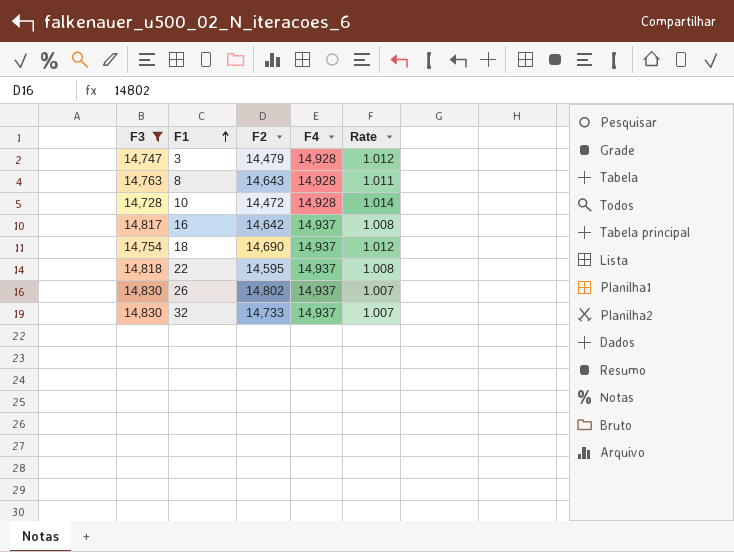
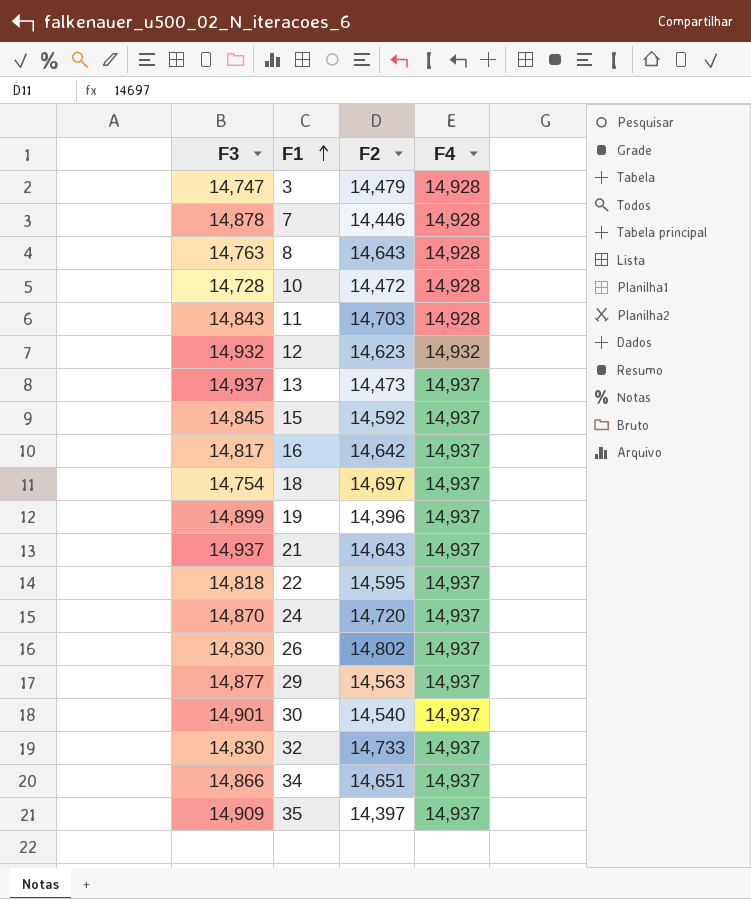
filter: F3 <= 14,830 -> none
column Rate | formula: [F4] / [F3] -> none
18 | F2: 14,690 -> 14,697

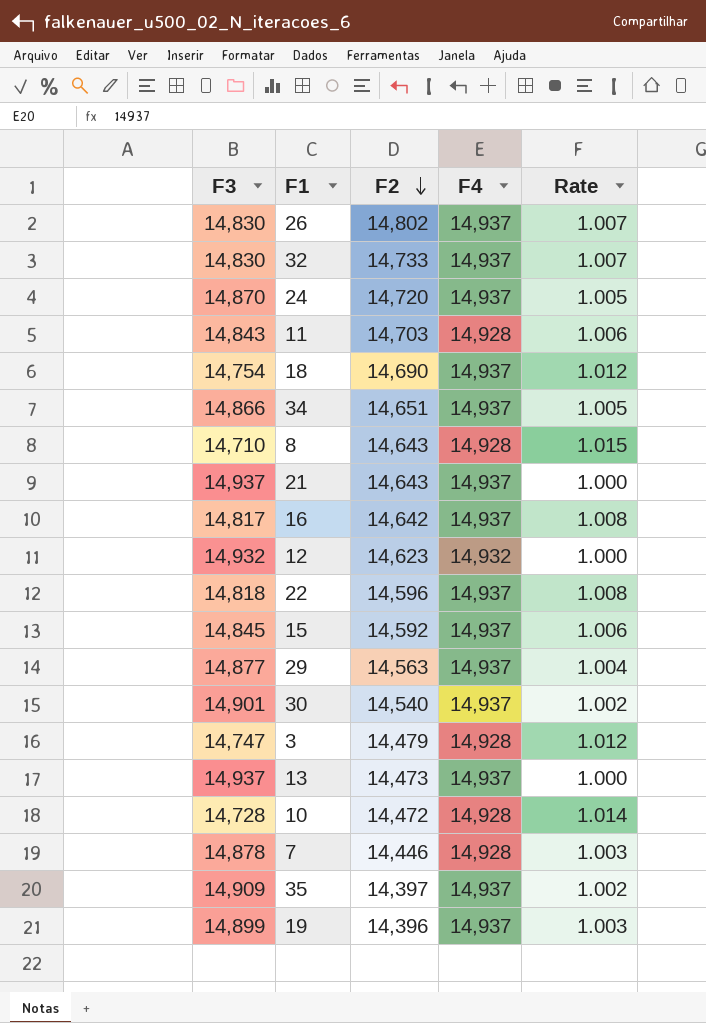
row order: F1 ascending -> F2 descending
column Rate | formula: none -> [F4] / [F3]
18 | F2: 14,697 -> 14,690
8 | F3: 14,763 -> 14,710
22 | F2: 14,595 -> 14,596

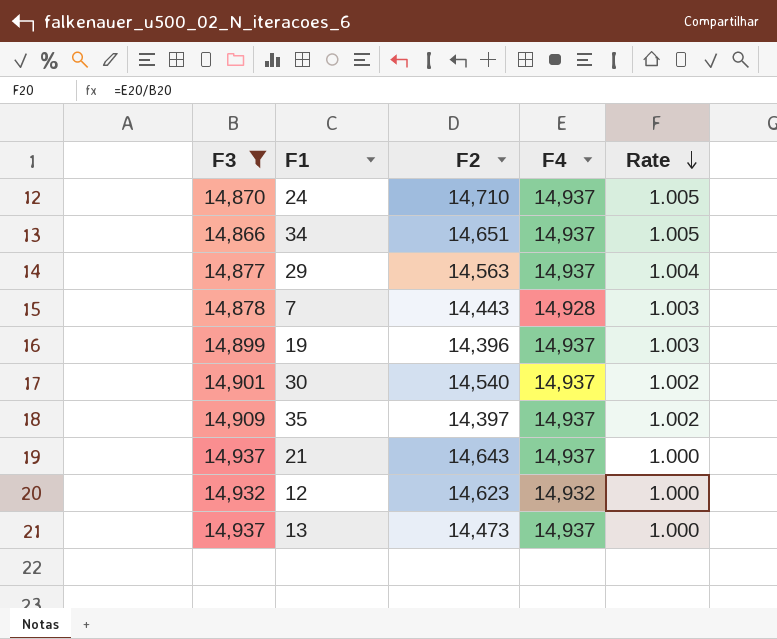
filter: none -> F3 >= 14,866
row order: F2 descending -> Rate descending
24 | F2: 14,720 -> 14,710
7 | F2: 14,446 -> 14,443

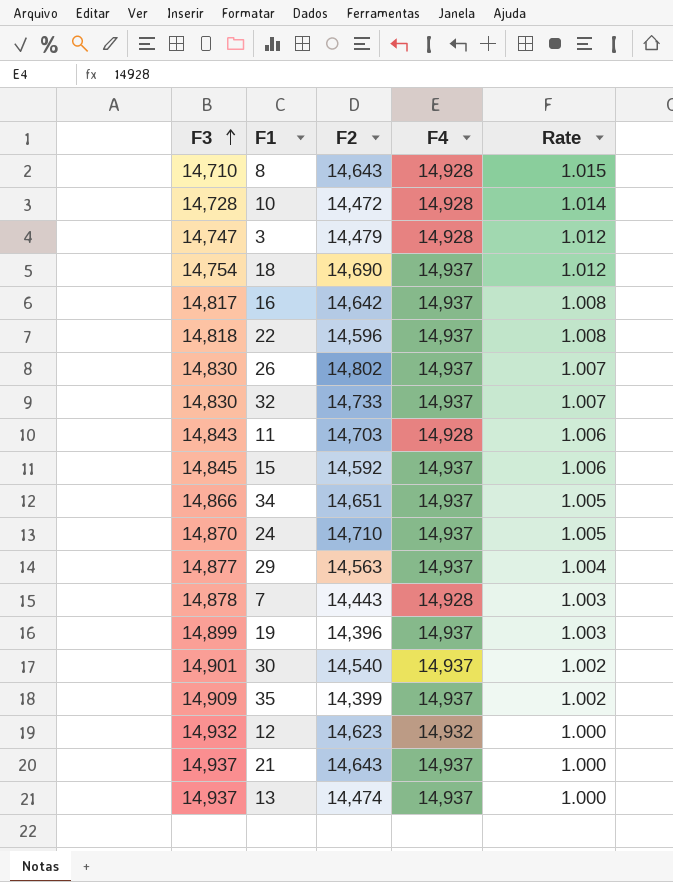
filter: F3 >= 14,866 -> none
row order: Rate descending -> F3 ascending
35 | F2: 14,397 -> 14,399
13 | F2: 14,473 -> 14,474

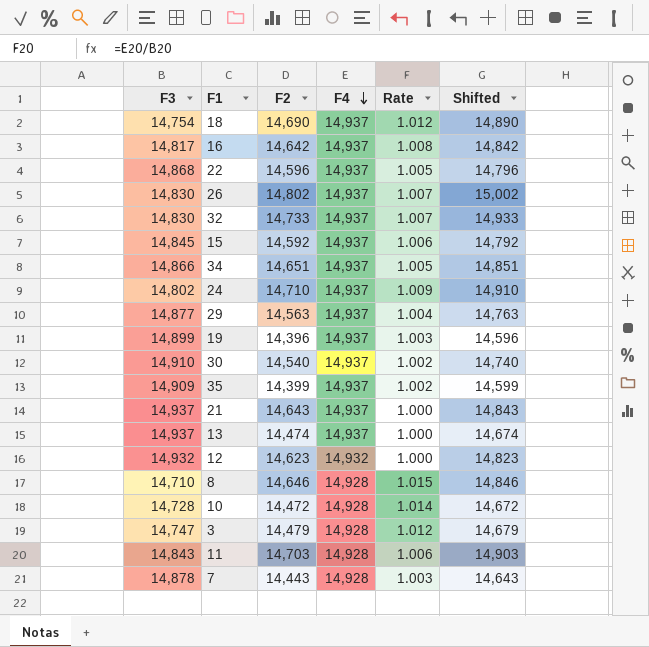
row order: F3 ascending -> F4 descending
column Shifted | formula: none -> [F2] + 200
22 | F3: 14,818 -> 14,868
22 | Rate: 1.008 -> 1.005
24 | F3: 14,870 -> 14,802
24 | Rate: 1.005 -> 1.009
30 | F3: 14,901 -> 14,910
8 | F2: 14,643 -> 14,646

